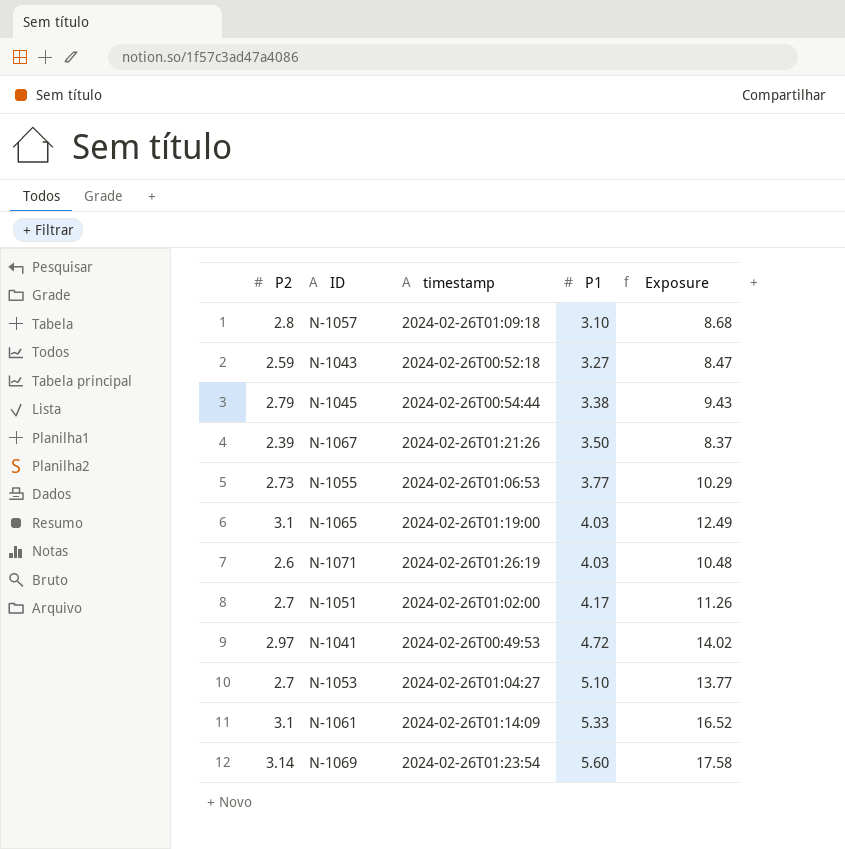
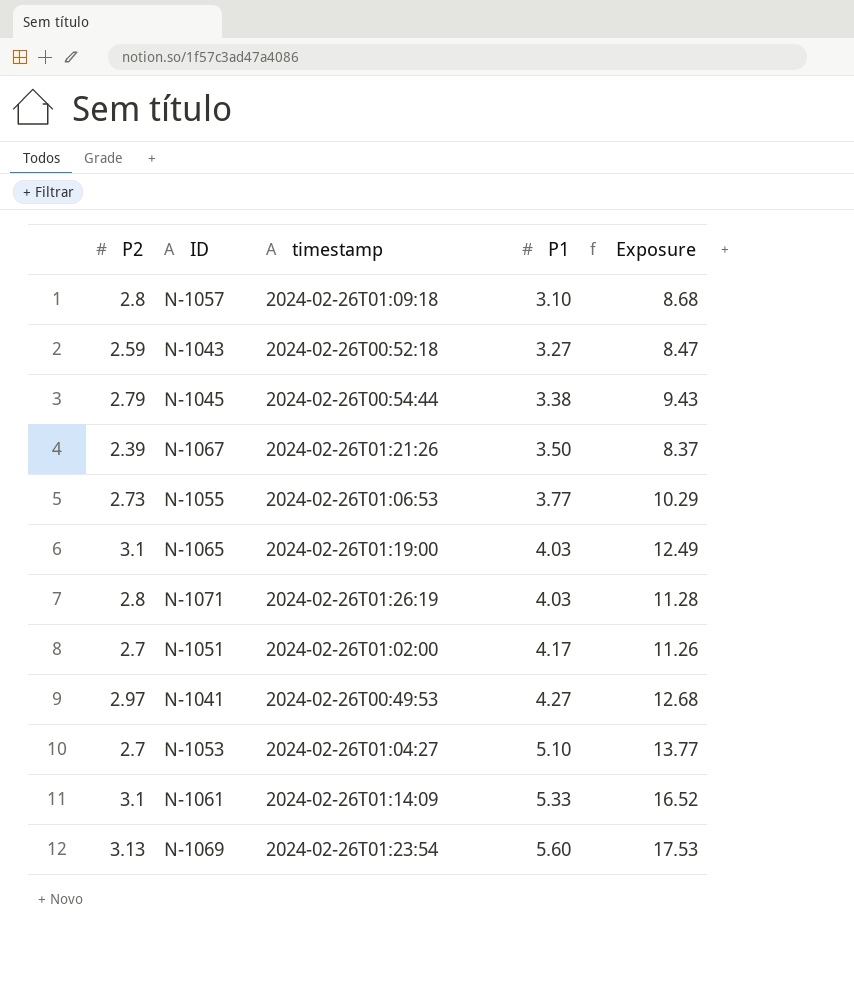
N-1071 | P2: 2.6 -> 2.8
N-1071 | Exposure: 10.48 -> 11.28
N-1041 | P1: 4.72 -> 4.27
N-1041 | Exposure: 14.02 -> 12.68
N-1069 | P2: 3.14 -> 3.13
N-1069 | Exposure: 17.58 -> 17.53

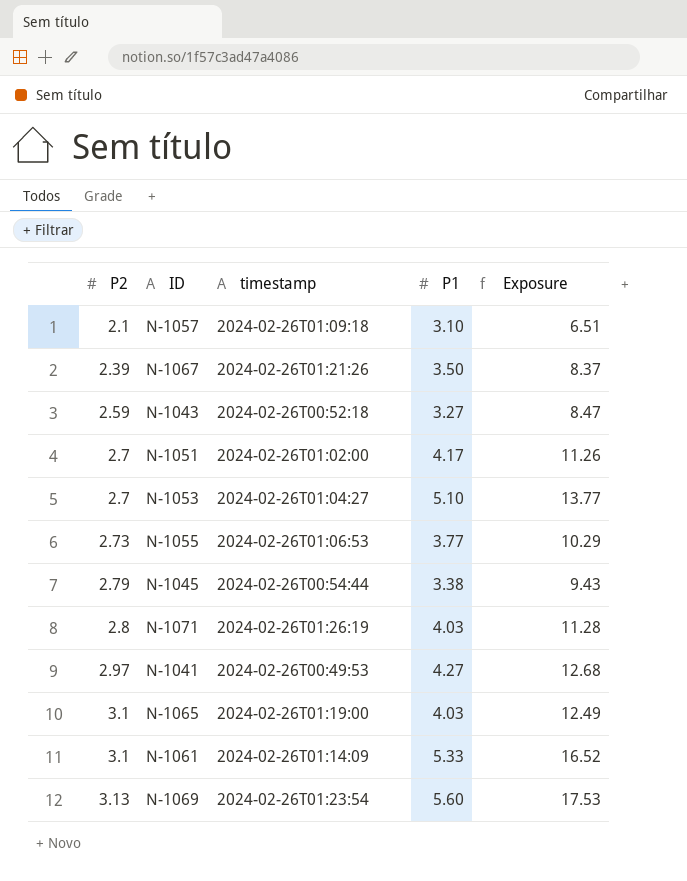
row order: P1 ascending -> P2 ascending
N-1057 | P2: 2.8 -> 2.1
N-1057 | Exposure: 8.68 -> 6.51

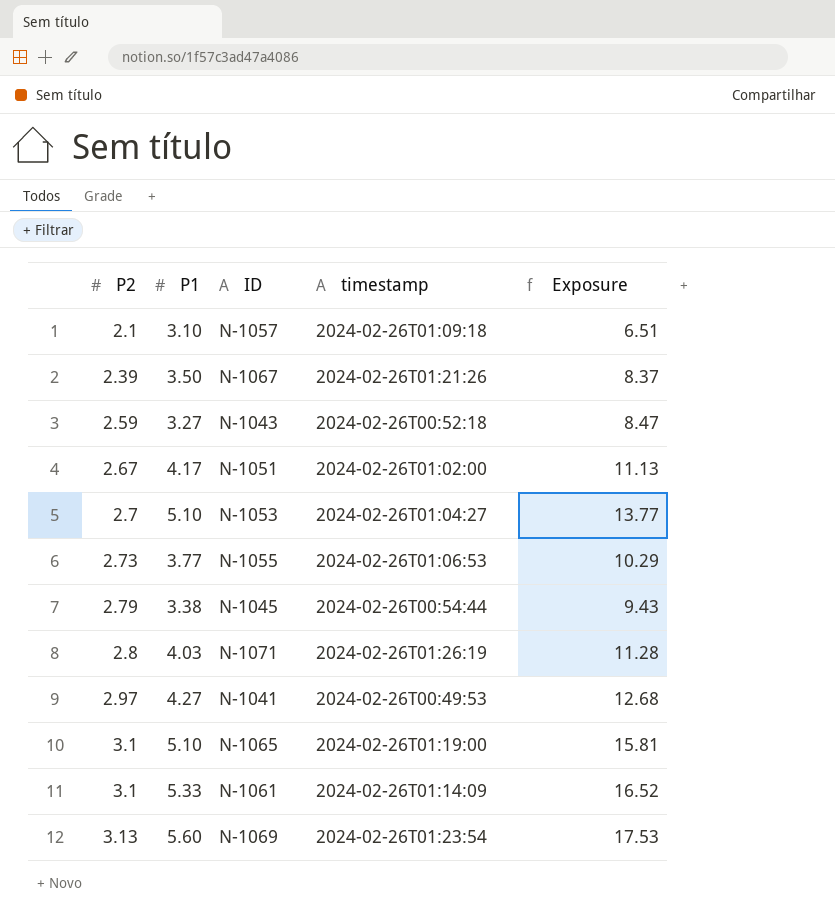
column P1 | position: 4 -> 2
N-1051 | P2: 2.7 -> 2.67
N-1051 | Exposure: 11.26 -> 11.13
N-1065 | P1: 4.03 -> 5.10
N-1065 | Exposure: 12.49 -> 15.81

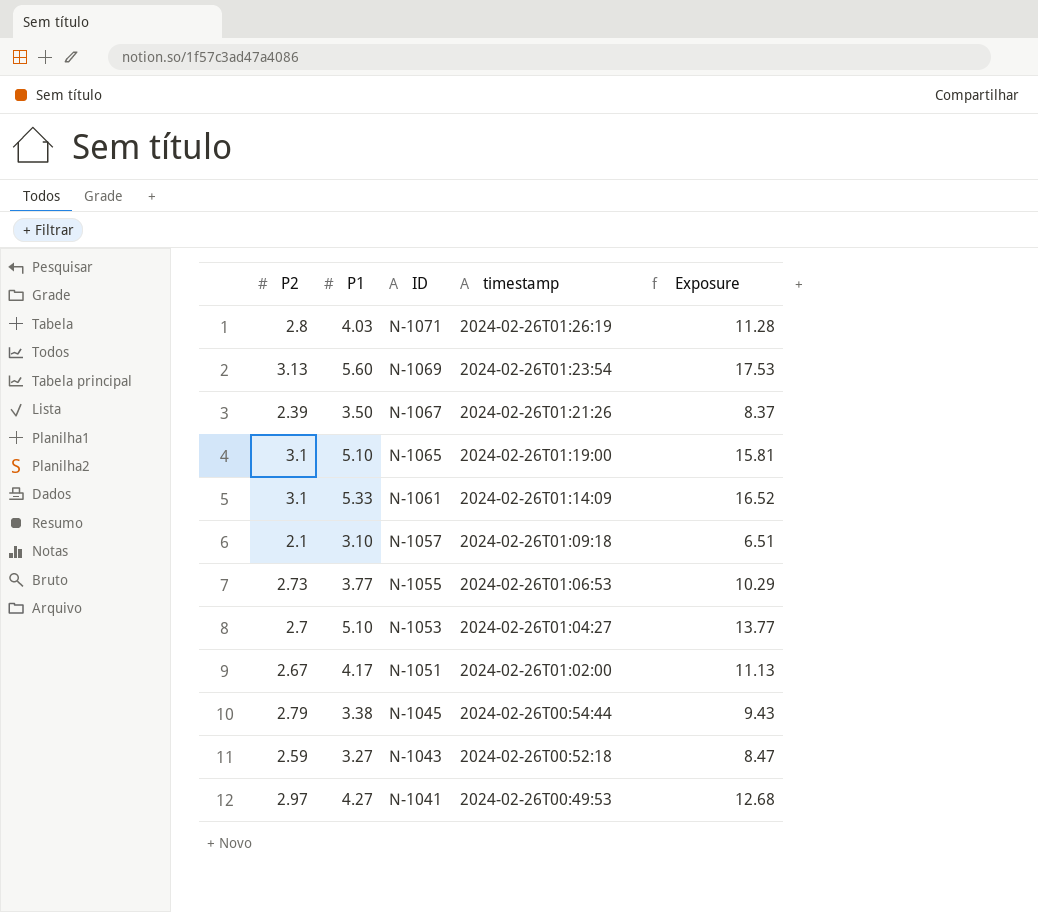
row order: P2 ascending -> ID descending

